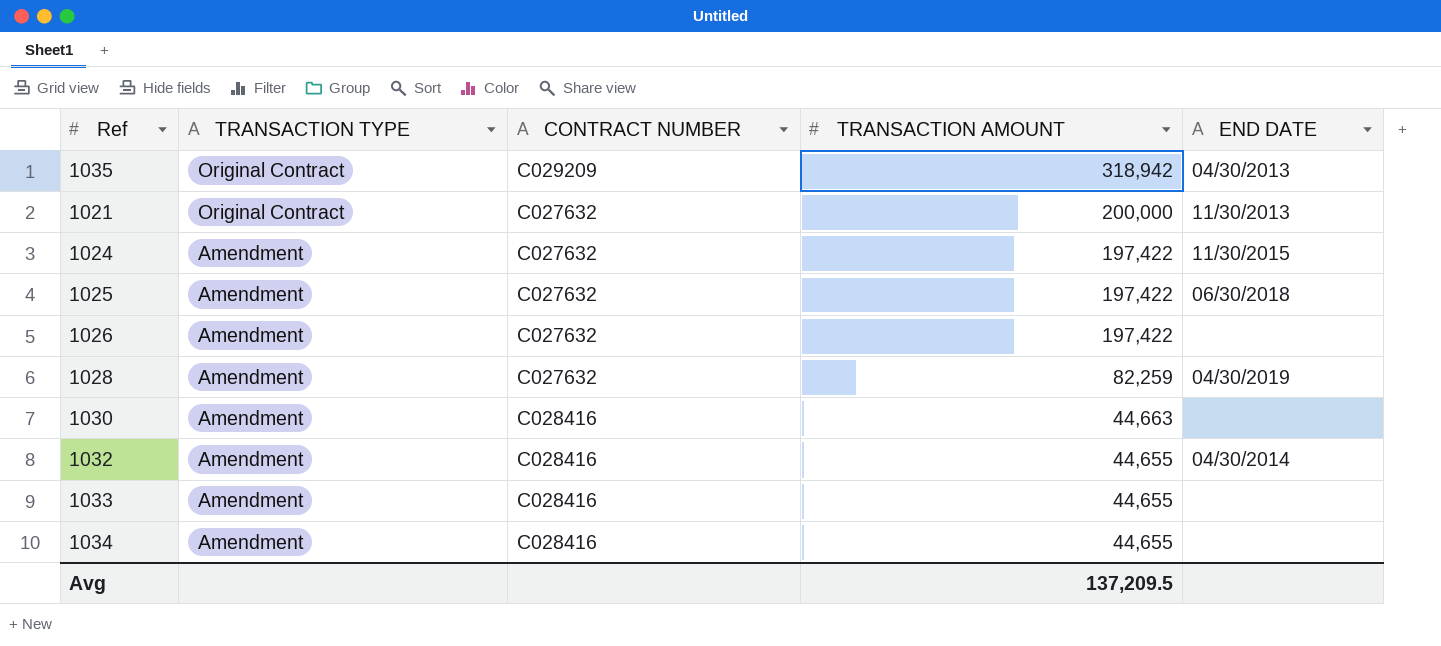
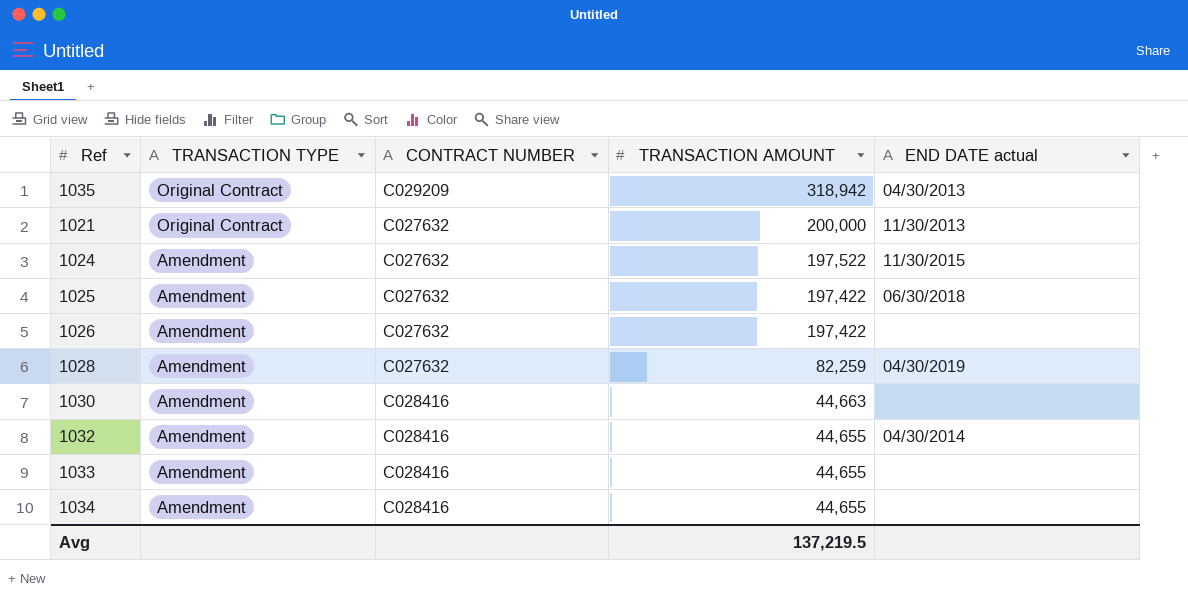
column name: END DATE -> END DATE actual
1024 | TRANSACTION AMOUNT: 197,422 -> 197,522
Avg | TRANSACTION AMOUNT: 137,209.5 -> 137,219.5

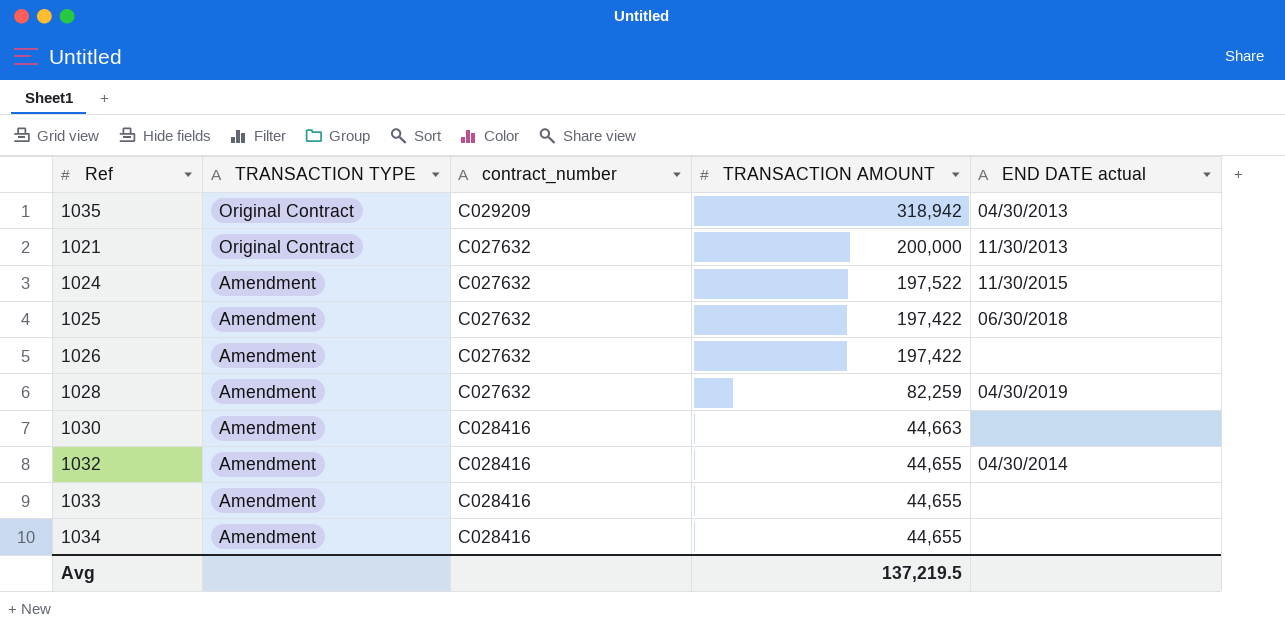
column name: CONTRACT NUMBER -> contract_number

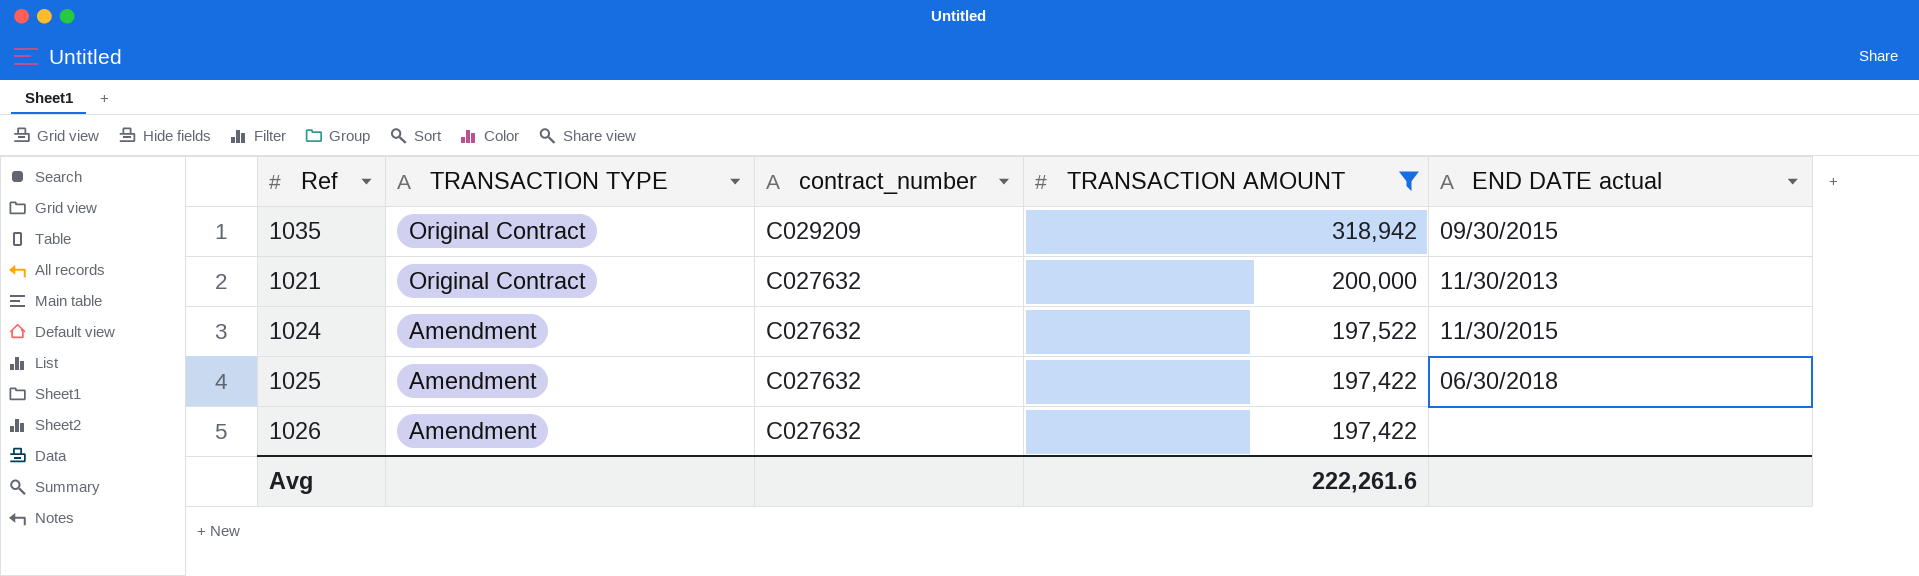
filter: none -> TRANSACTION AMOUNT >= 197,422
1035 | END DATE actual: 04/30/2013 -> 09/30/2015
Avg | TRANSACTION AMOUNT: 137,219.5 -> 222,261.6

